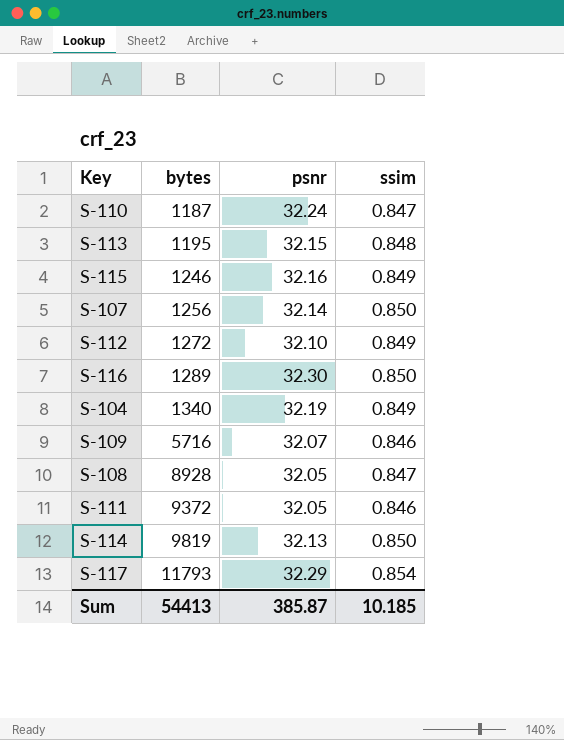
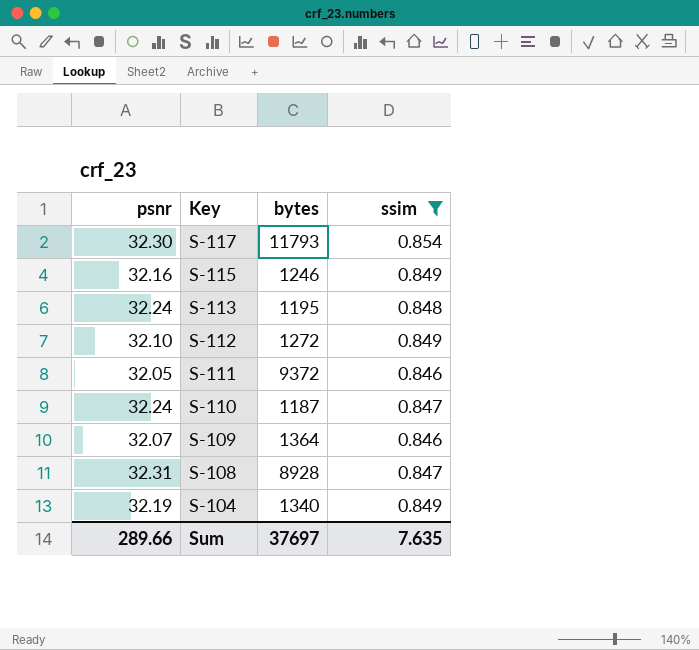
filter: none -> ssim != 0.850
row order: bytes ascending -> Key descending
column psnr | position: 3 -> 1
S-117 | psnr: 32.29 -> 32.30
S-113 | psnr: 32.15 -> 32.24
S-109 | bytes: 5716 -> 1364
S-108 | psnr: 32.05 -> 32.31
Sum | psnr: 385.87 -> 289.66
Sum | bytes: 54413 -> 37697
Sum | ssim: 10.185 -> 7.635

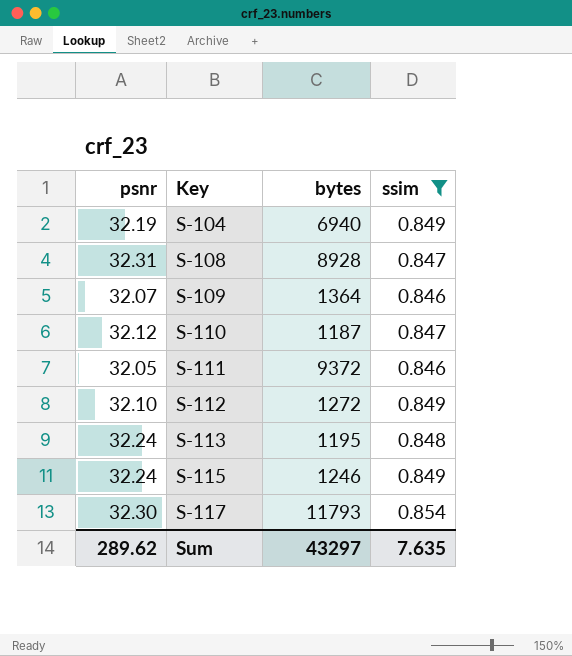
row order: Key descending -> Key ascending
S-104 | bytes: 1340 -> 6940
S-110 | psnr: 32.24 -> 32.12
S-115 | psnr: 32.16 -> 32.24
Sum | psnr: 289.66 -> 289.62
Sum | bytes: 37697 -> 43297

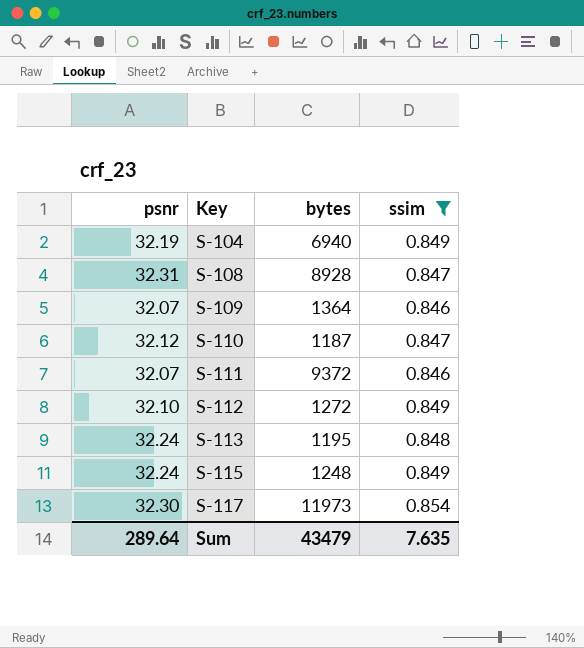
S-111 | psnr: 32.05 -> 32.07
S-115 | bytes: 1246 -> 1248
S-117 | bytes: 11793 -> 11973
Sum | psnr: 289.62 -> 289.64
Sum | bytes: 43297 -> 43479

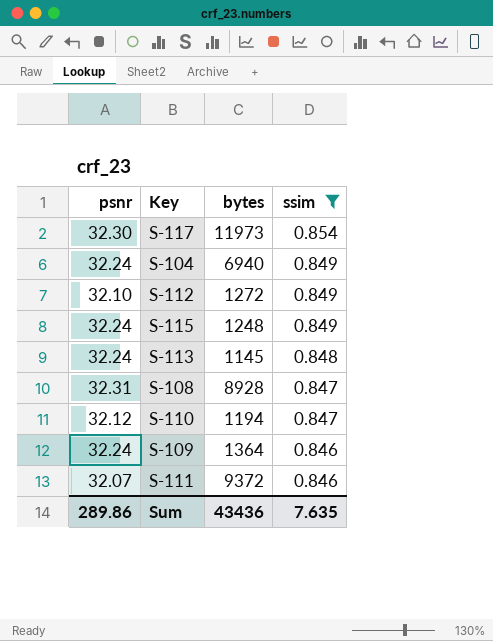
row order: Key ascending -> ssim descending
S-104 | psnr: 32.19 -> 32.24
S-113 | bytes: 1195 -> 1145
S-110 | bytes: 1187 -> 1194
S-109 | psnr: 32.07 -> 32.24
Sum | psnr: 289.64 -> 289.86
Sum | bytes: 43479 -> 43436

